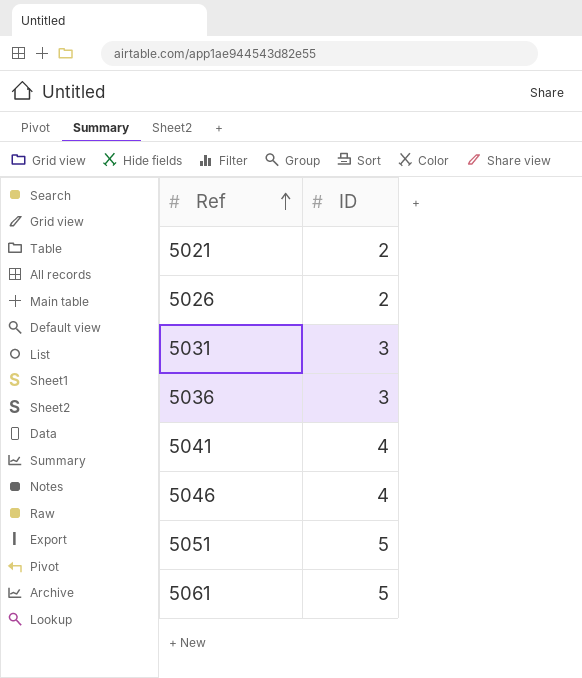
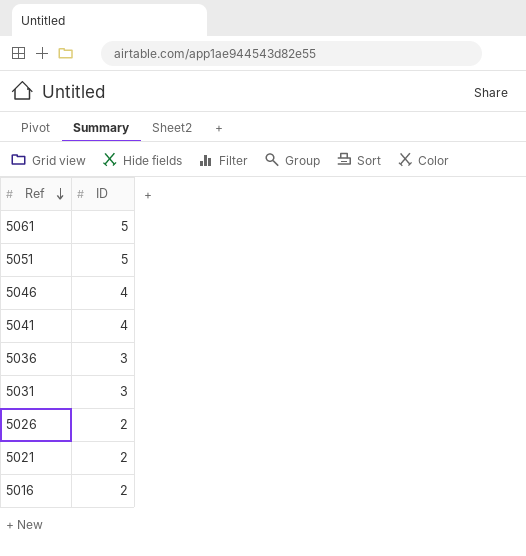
row order: Ref ascending -> Ref descending
row 5016: none -> 2

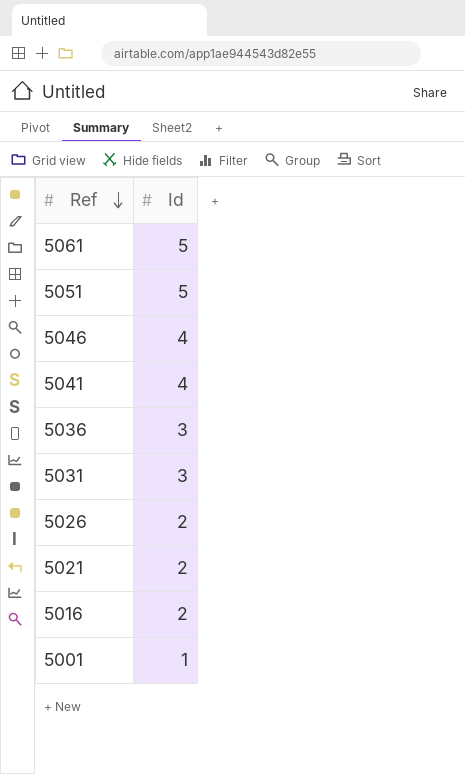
column name: ID -> Id
row 5001: none -> 1

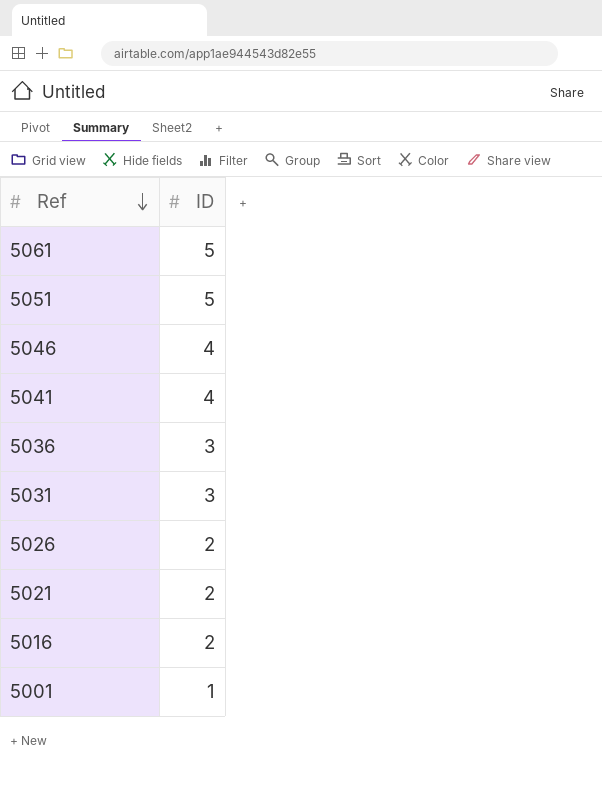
column name: Id -> ID

